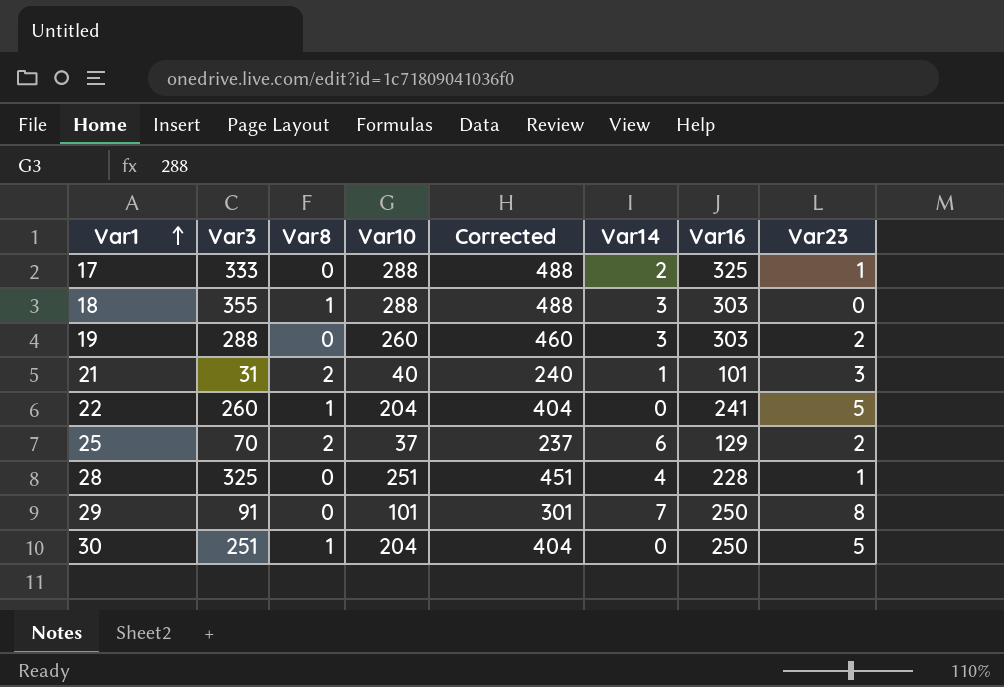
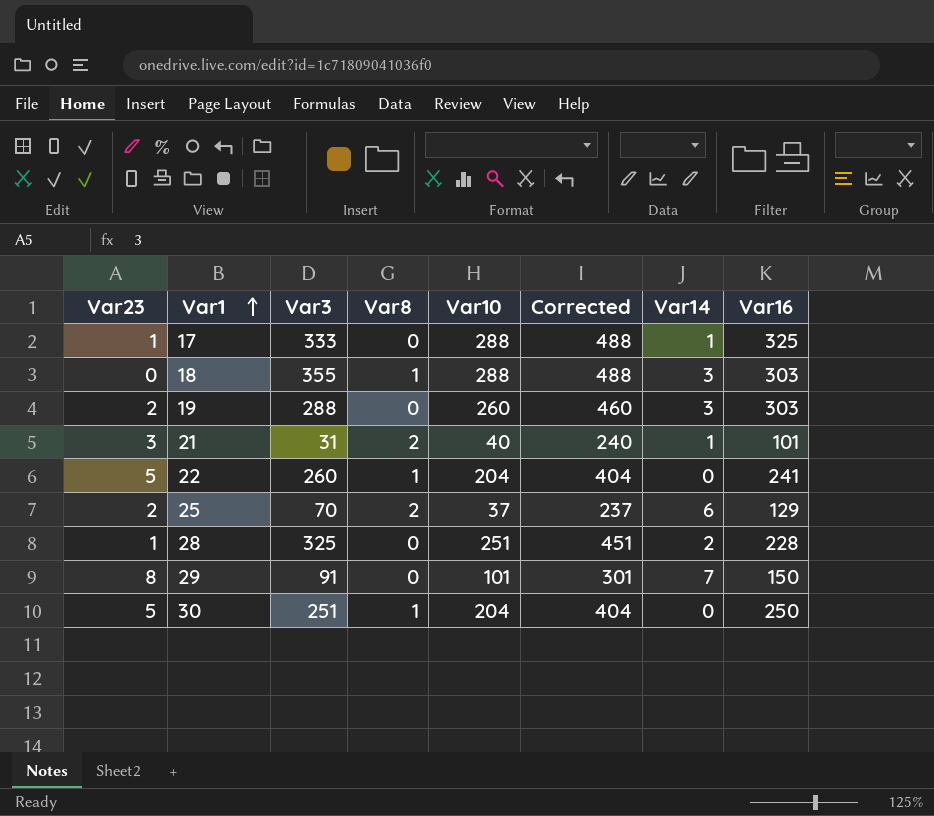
column Var23 | position: 8 -> 1
17 | Var14: 2 -> 1
28 | Var14: 4 -> 2
29 | Var16: 250 -> 150

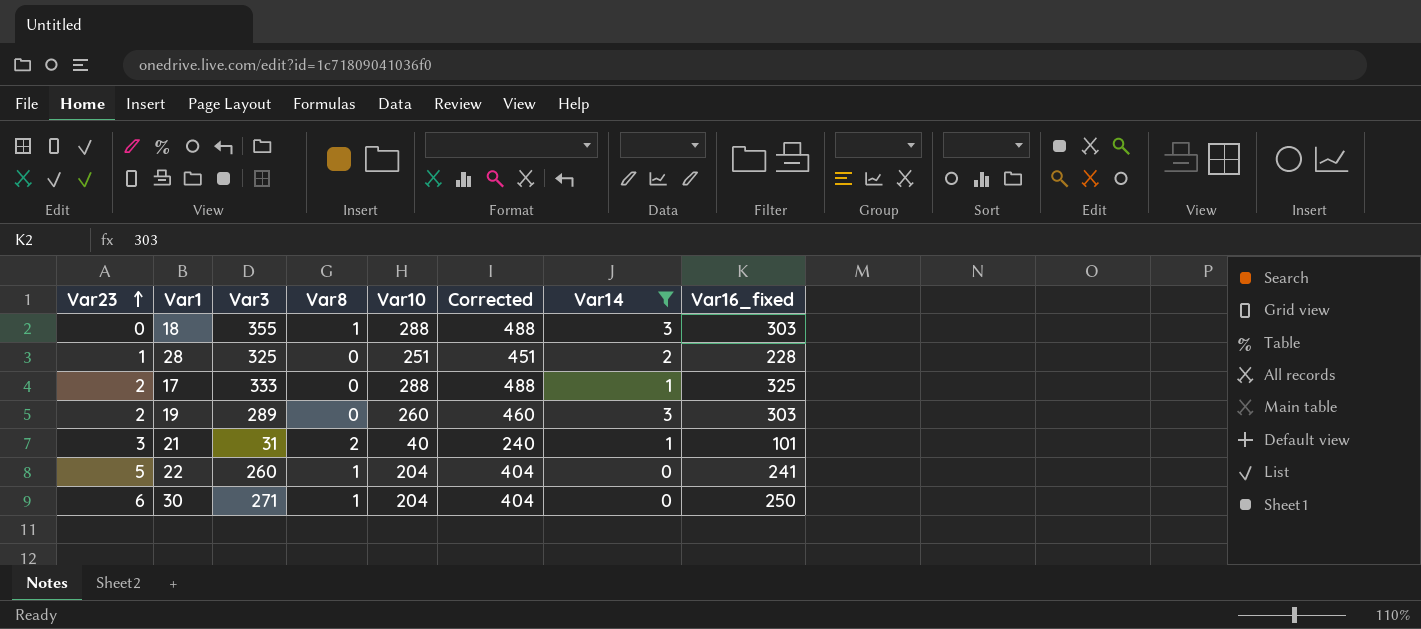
filter: none -> Var14 <= 3
row order: Var1 ascending -> Var23 ascending
column name: Var16 -> Var16_fixed
17 | Var23: 1 -> 2
19 | Var3: 288 -> 289
30 | Var23: 5 -> 6
30 | Var3: 251 -> 271

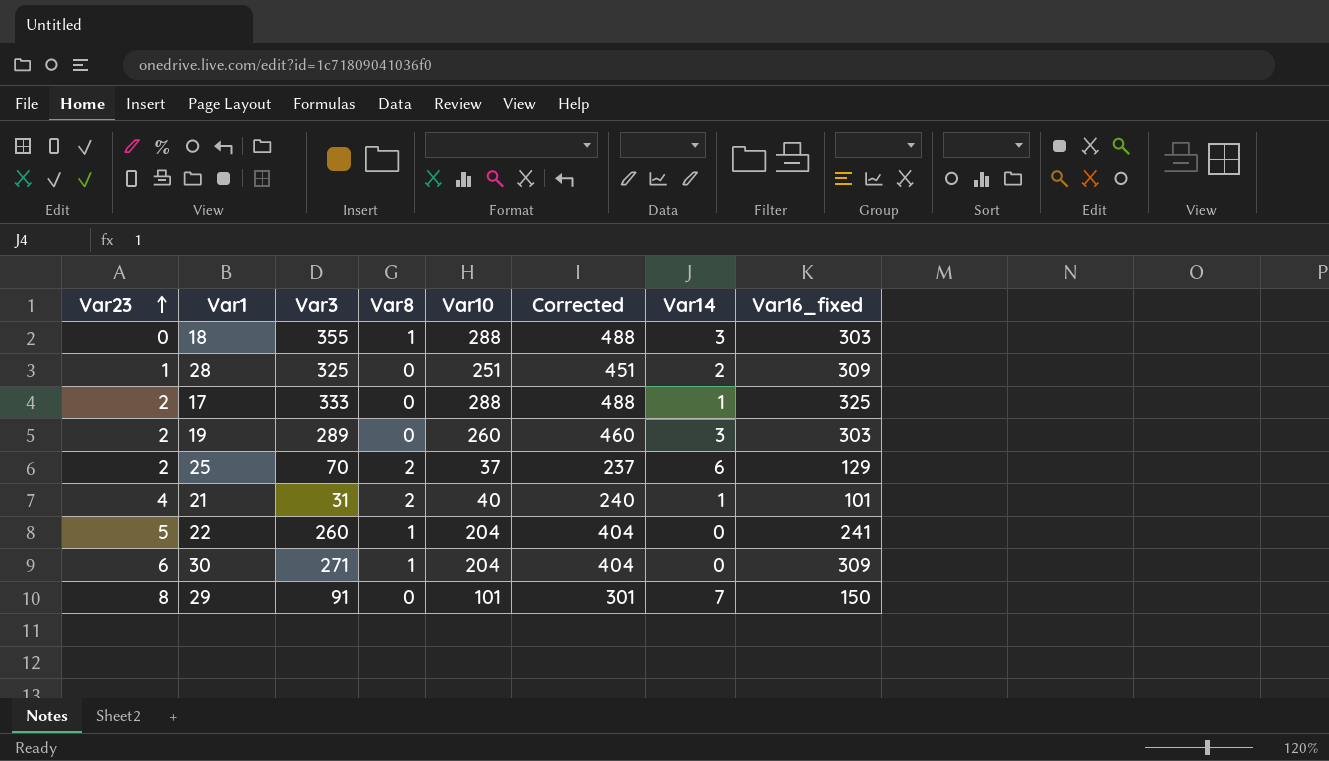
filter: Var14 <= 3 -> none
28 | Var16_fixed: 228 -> 309
21 | Var23: 3 -> 4
30 | Var16_fixed: 250 -> 309

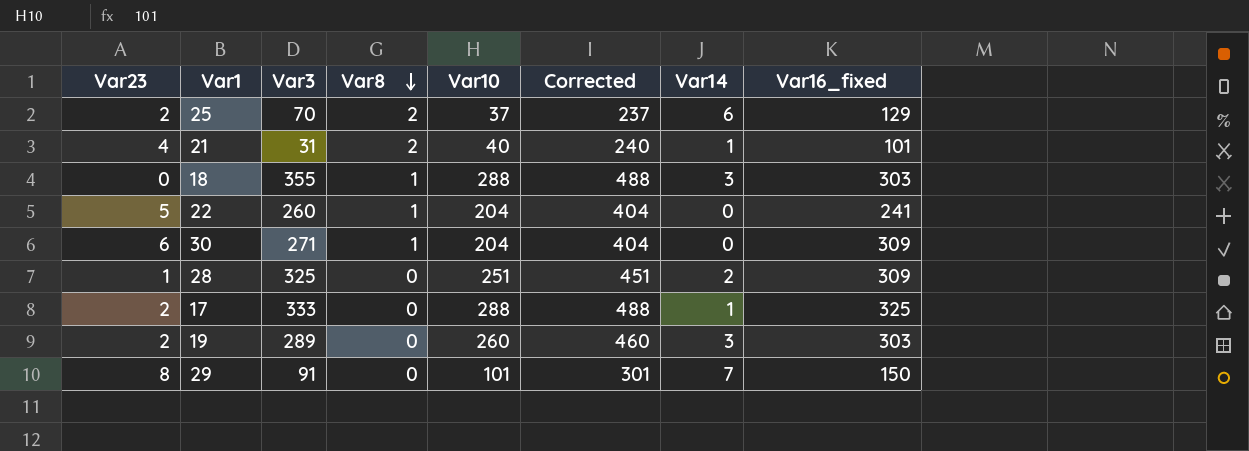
row order: Var23 ascending -> Var8 descending

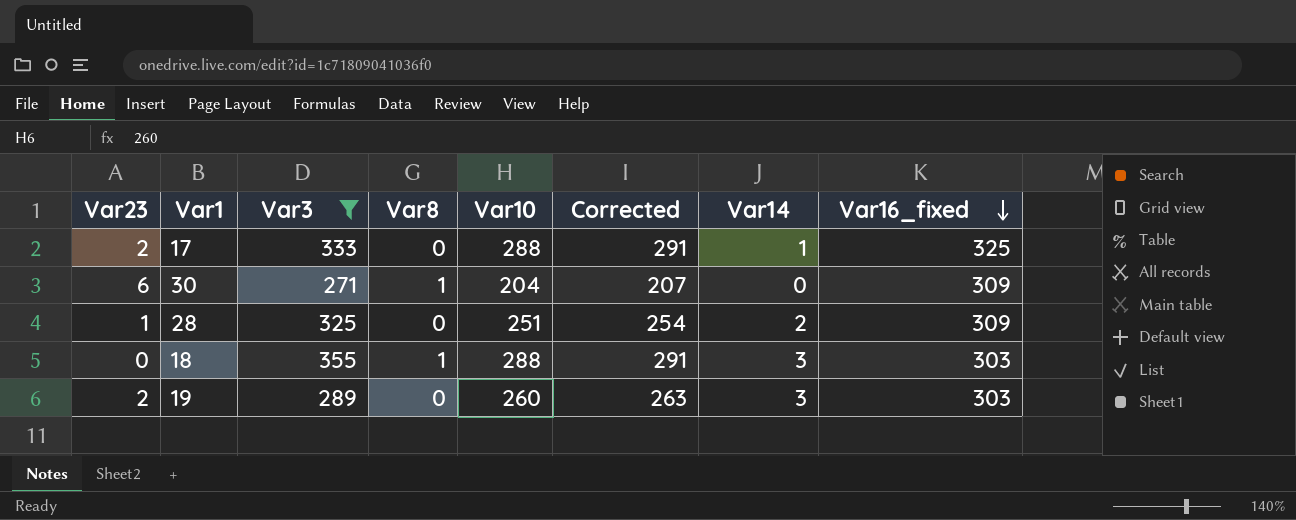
filter: none -> Var3 >= 271
row order: Var8 descending -> Var16_fixed descending
column Corrected | formula: [Var10] + 200 -> [Var10] + 3

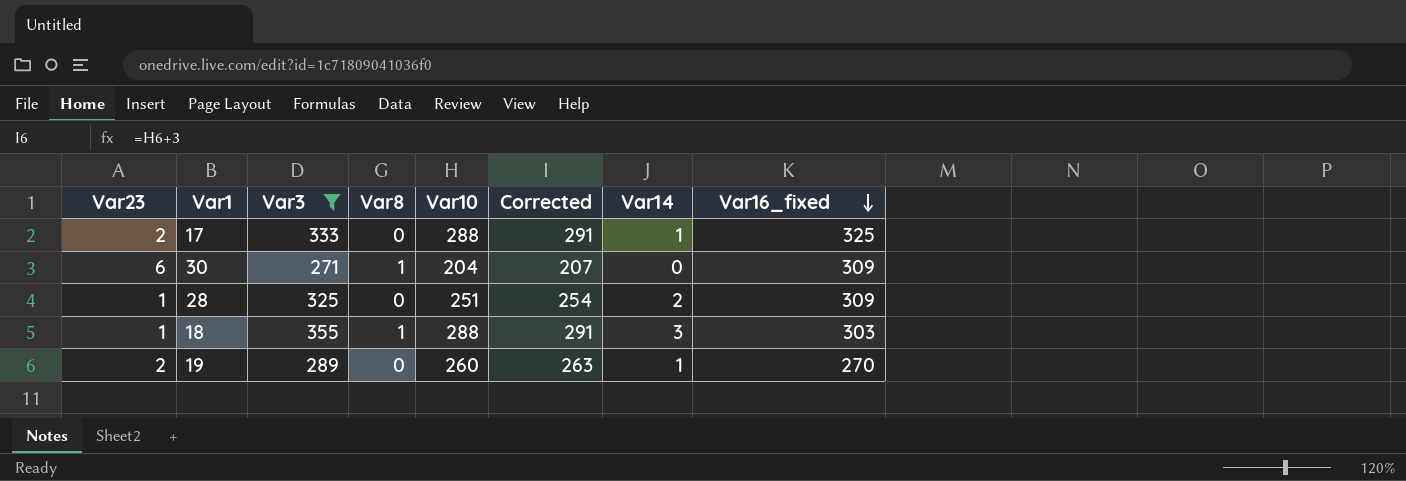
18 | Var23: 0 -> 1
19 | Var14: 3 -> 1
19 | Var16_fixed: 303 -> 270

